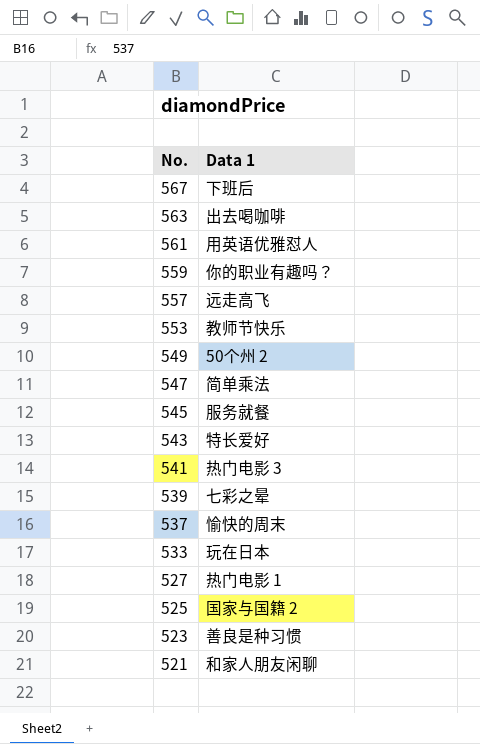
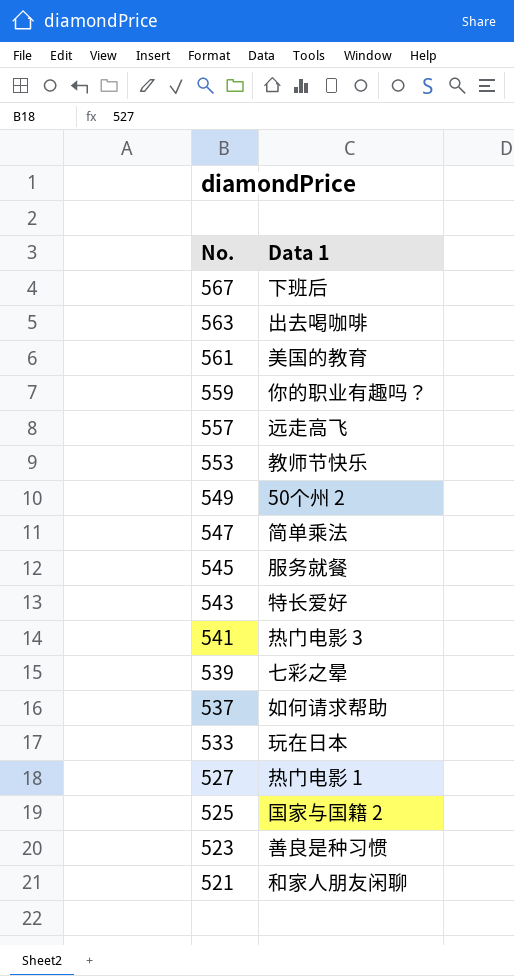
561 | Data 1: 用英语优雅怼人 -> 美国的教育
537 | Data 1: 愉快的周末 -> 如何请求帮助

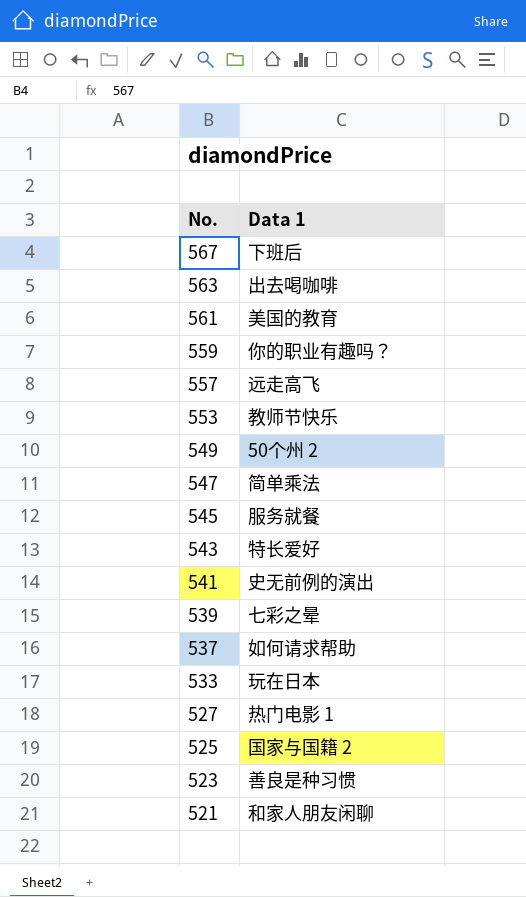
541 | Data 1: 热门电影 3 -> 史无前例的演出

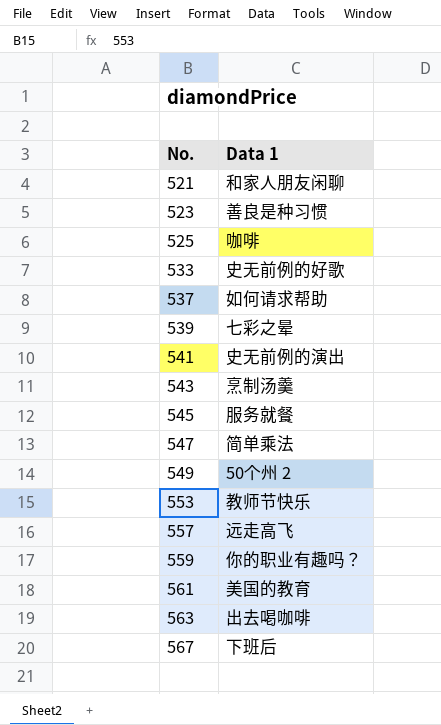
row order: No. descending -> No. ascending
row 527: 热门电影 1 -> none
525 | Data 1: 国家与国籍 2 -> 咖啡
533 | Data 1: 玩在日本 -> 史无前例的好歌
543 | Data 1: 特长爱好 -> 烹制汤羹

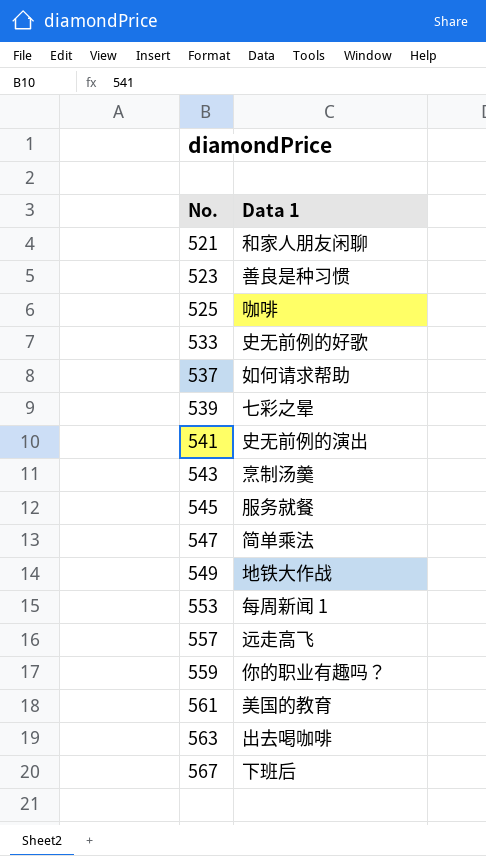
549 | Data 1: 50个州 2 -> 地铁大作战
553 | Data 1: 教师节快乐 -> 每周新闻 1

